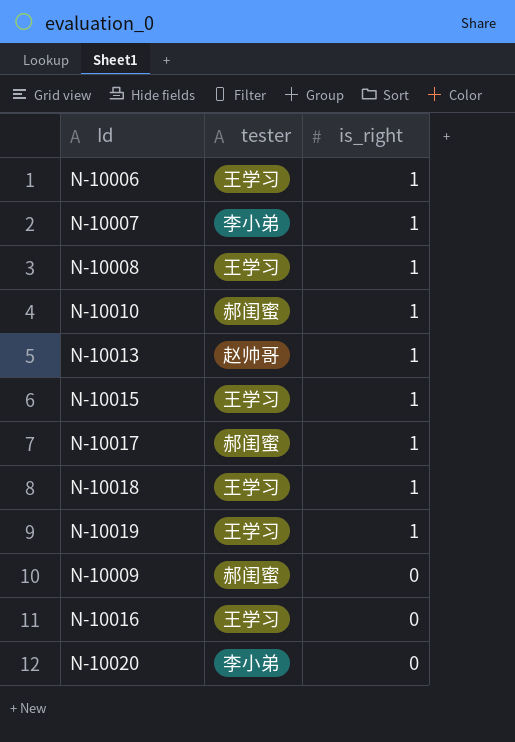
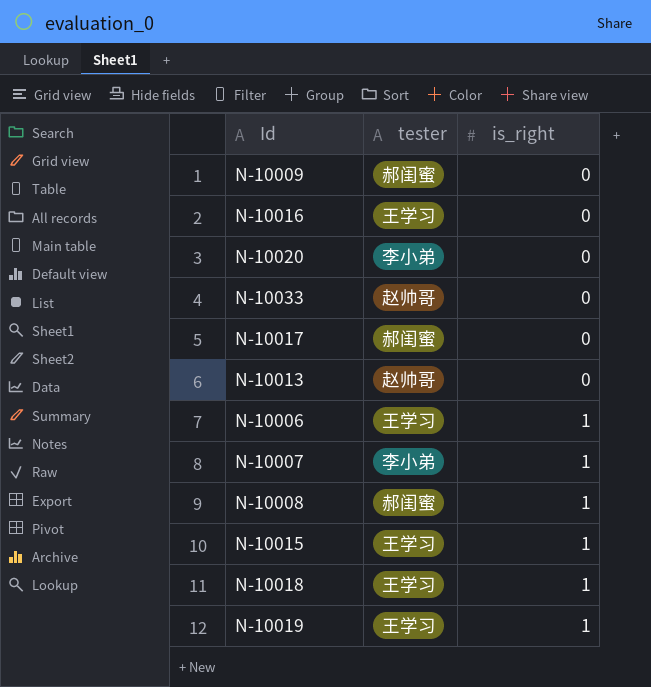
row order: is_right descending -> is_right ascending
row N-10010: 郝闺蜜 | 1 -> none
row N-10033: none -> 赵帅哥 | 0
N-10017 | is_right: 1 -> 0
N-10013 | is_right: 1 -> 0
N-10008 | tester: 王学习 -> 郝闺蜜

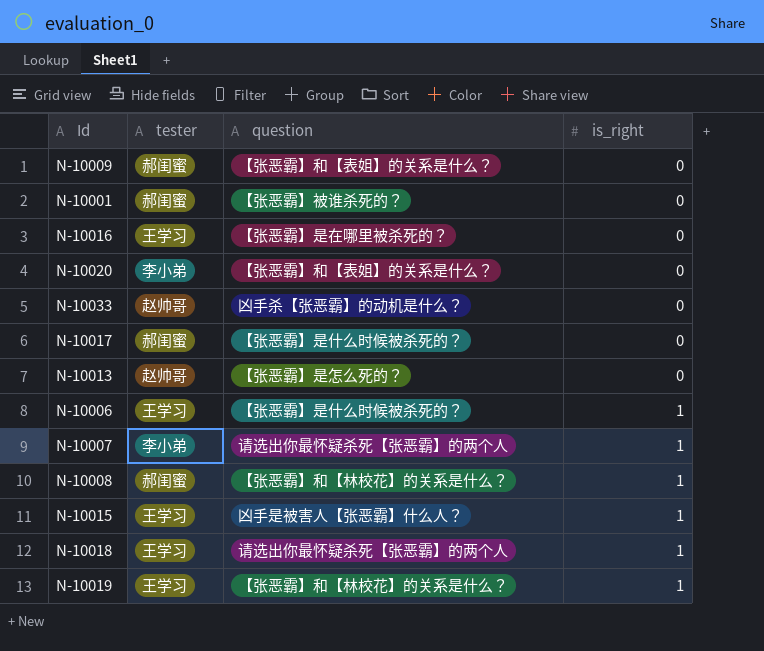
column question | position: none -> 3
row N-10001: none -> 郝闺蜜 | 【张恶霸】被谁杀死的？ | 0

